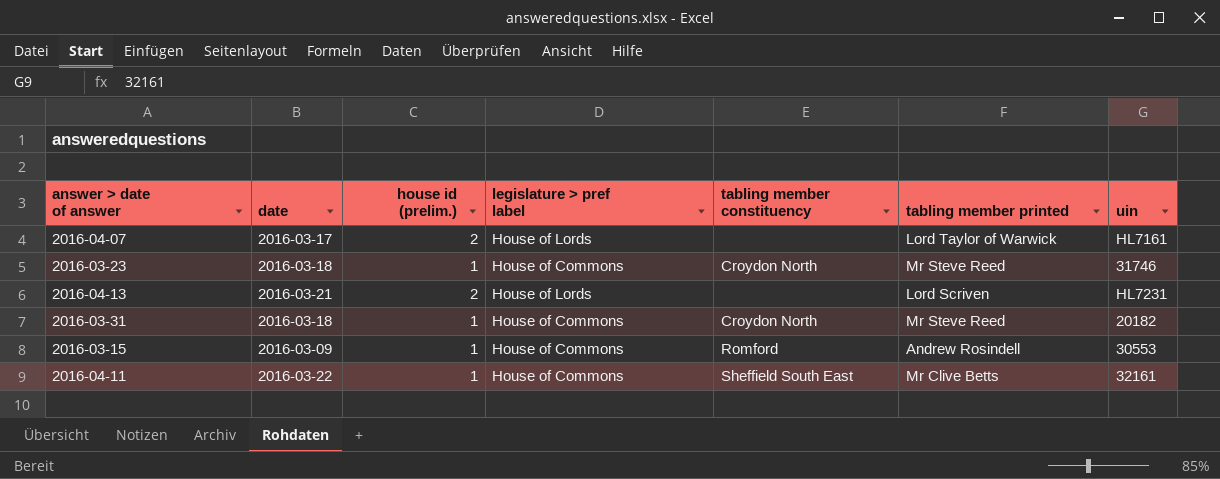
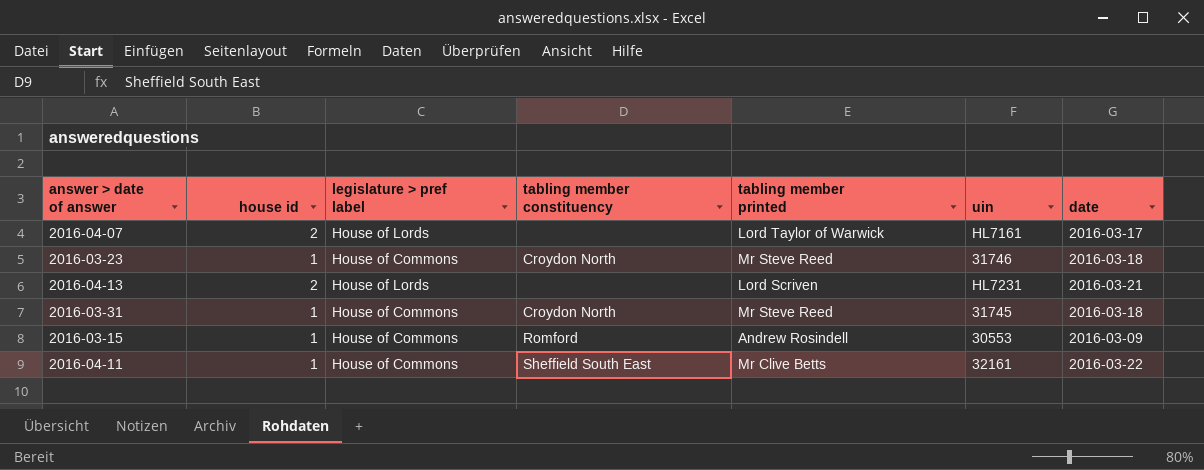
column name: house id (prelim.) -> house id
column date | position: 2 -> 7
2016-03-31 | uin: 20182 -> 31745

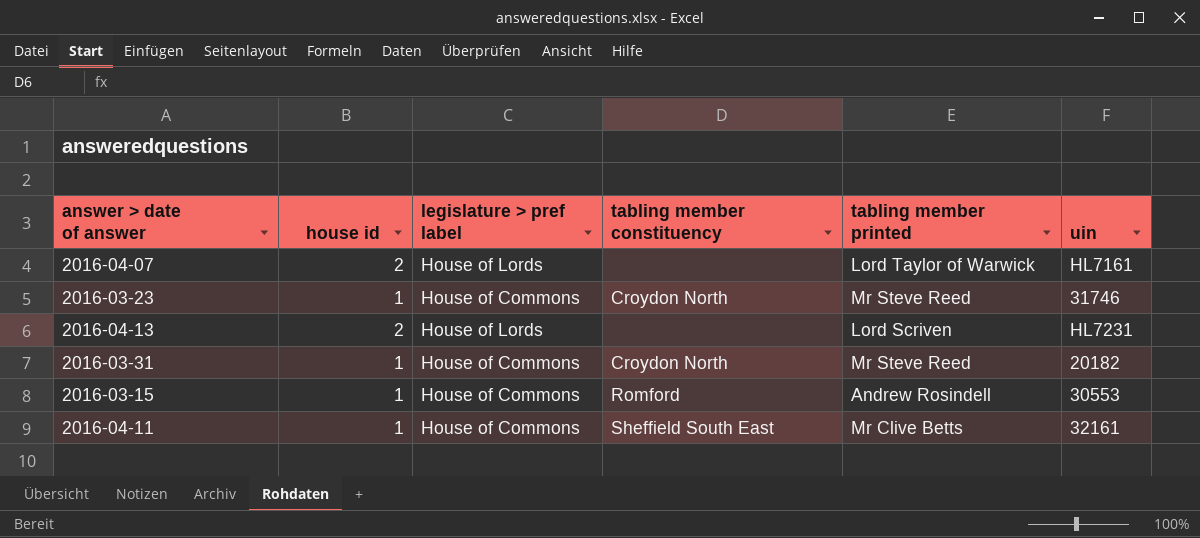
column date | position: 7 -> none
2016-03-31 | uin: 31745 -> 20182

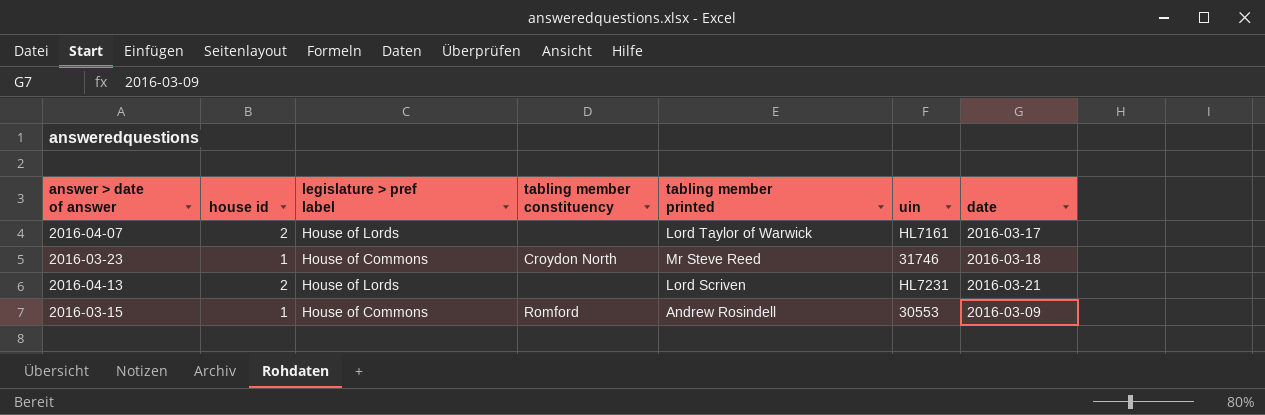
column date | position: none -> 7
row 2016-03-31: 1 | House of Commons | Croydon North | Mr Steve Reed | 20182 -> none
row 2016-04-11: 1 | House of Commons | Sheffield South East | Mr Clive Betts | 32161 -> none

